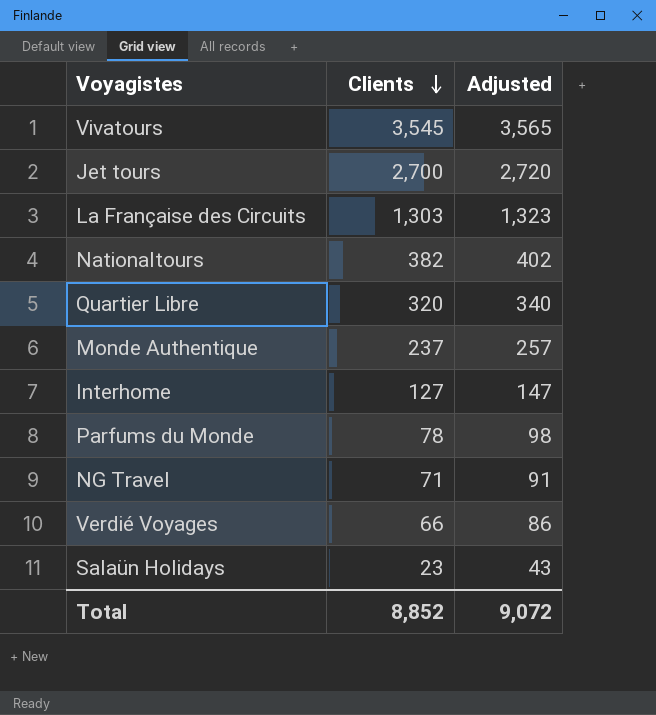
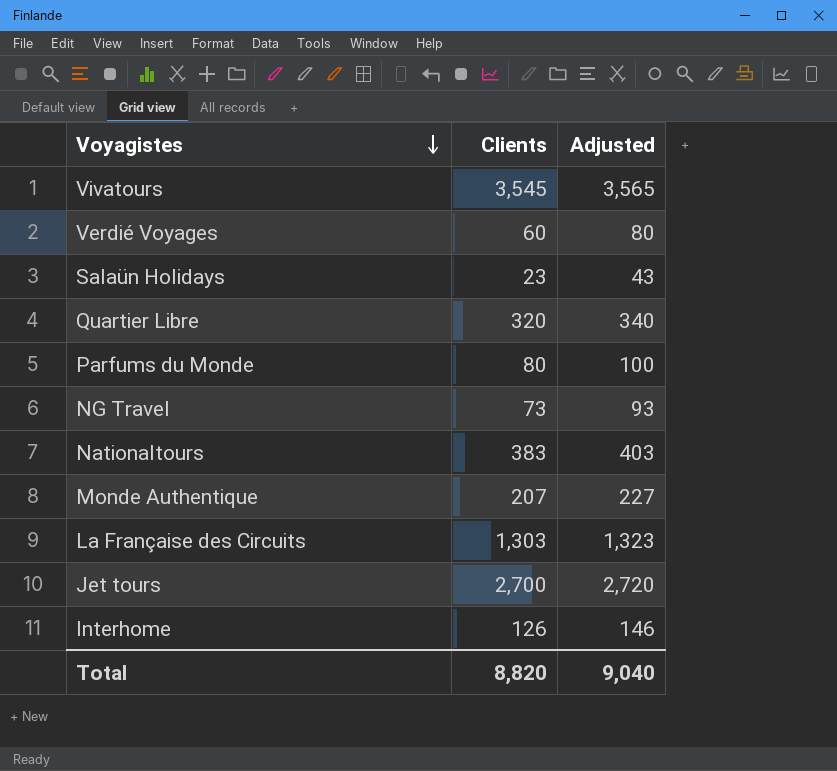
row order: Clients descending -> Voyagistes descending
Verdié Voyages | Clients: 66 -> 60
Verdié Voyages | Adjusted: 86 -> 80
Parfums du Monde | Clients: 78 -> 80
Parfums du Monde | Adjusted: 98 -> 100
NG Travel | Clients: 71 -> 73
NG Travel | Adjusted: 91 -> 93
Nationaltours | Clients: 382 -> 383
Nationaltours | Adjusted: 402 -> 403
Monde Authentique | Clients: 237 -> 207
Monde Authentique | Adjusted: 257 -> 227
Interhome | Clients: 127 -> 126
Interhome | Adjusted: 147 -> 146
Total | Clients: 8,852 -> 8,820
Total | Adjusted: 9,072 -> 9,040

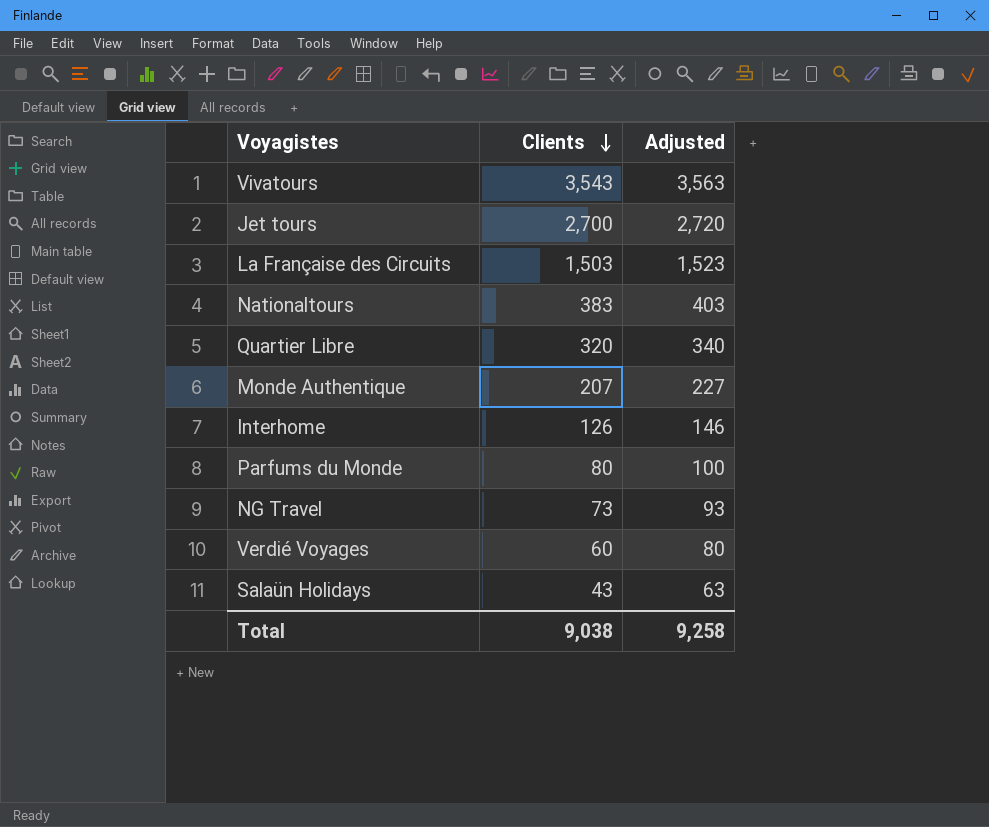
row order: Voyagistes descending -> Clients descending
Vivatours | Clients: 3,545 -> 3,543
Vivatours | Adjusted: 3,565 -> 3,563
La Française des Circuits | Clients: 1,303 -> 1,503
La Française des Circuits | Adjusted: 1,323 -> 1,523
Salaün Holidays | Clients: 23 -> 43
Salaün Holidays | Adjusted: 43 -> 63
Total | Clients: 8,820 -> 9,038
Total | Adjusted: 9,040 -> 9,258

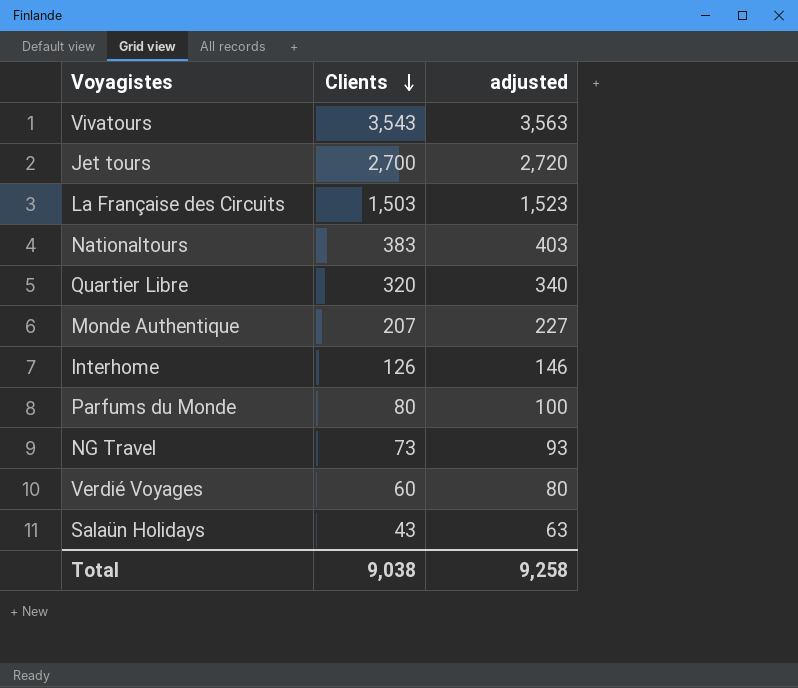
column name: Adjusted -> adjusted

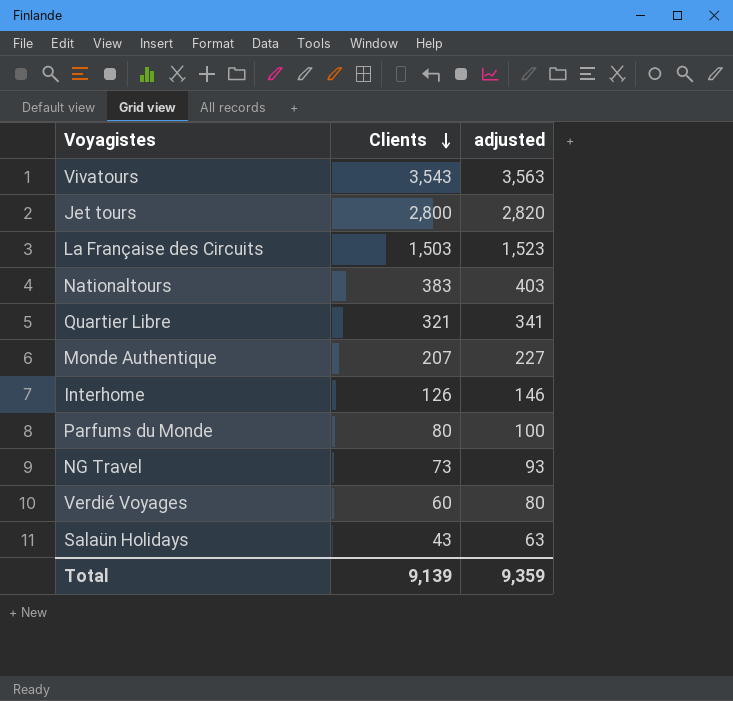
Jet tours | Clients: 2,700 -> 2,800
Jet tours | adjusted: 2,720 -> 2,820
Quartier Libre | Clients: 320 -> 321
Quartier Libre | adjusted: 340 -> 341
Total | Clients: 9,038 -> 9,139
Total | adjusted: 9,258 -> 9,359

